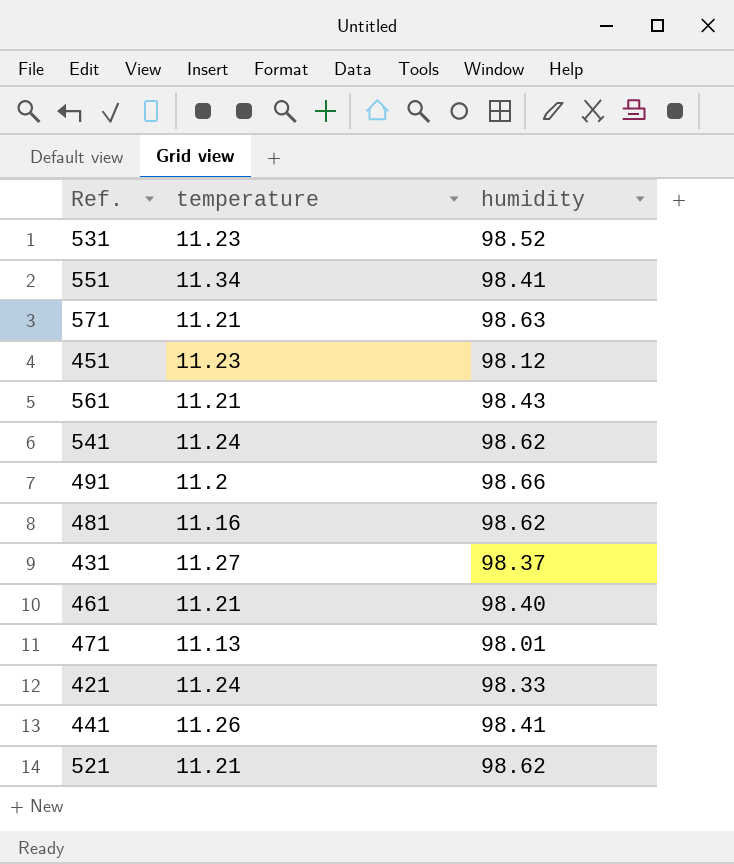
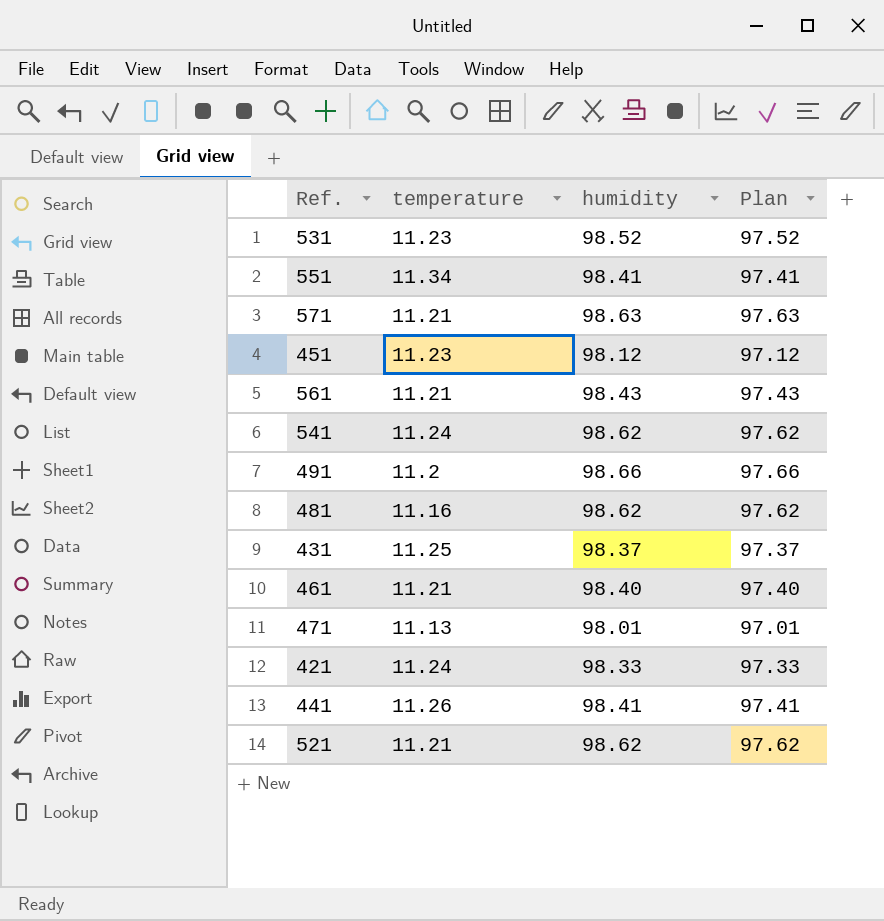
column Plan | formula: none -> [humidity] - 1
431 | temperature: 11.27 -> 11.25

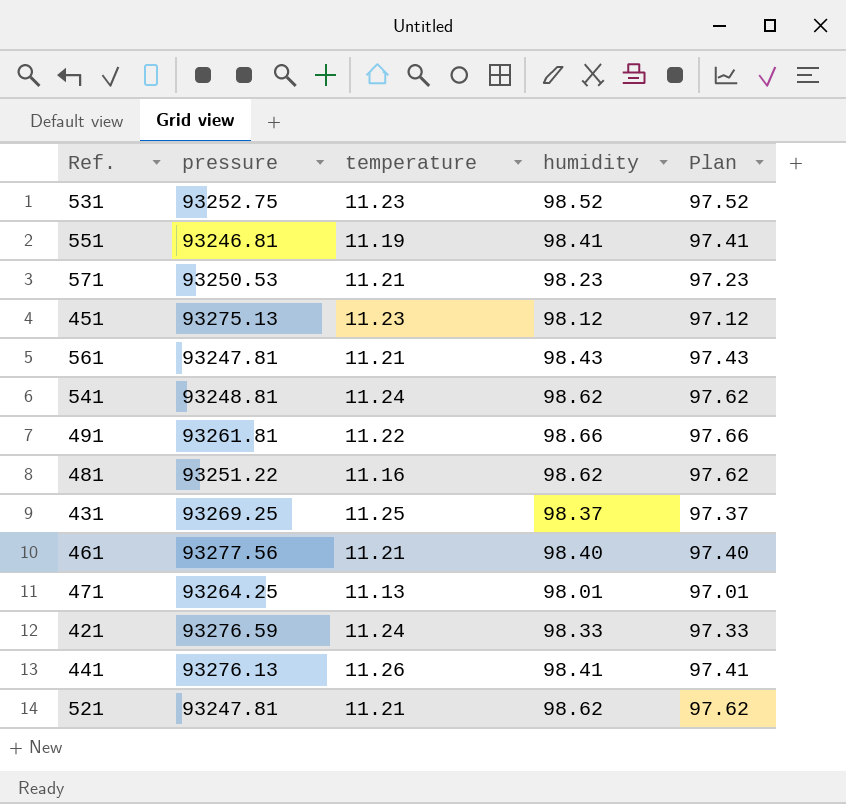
column pressure | position: none -> 2
551 | temperature: 11.34 -> 11.19
571 | humidity: 98.63 -> 98.23
571 | Plan: 97.63 -> 97.23
491 | temperature: 11.2 -> 11.22

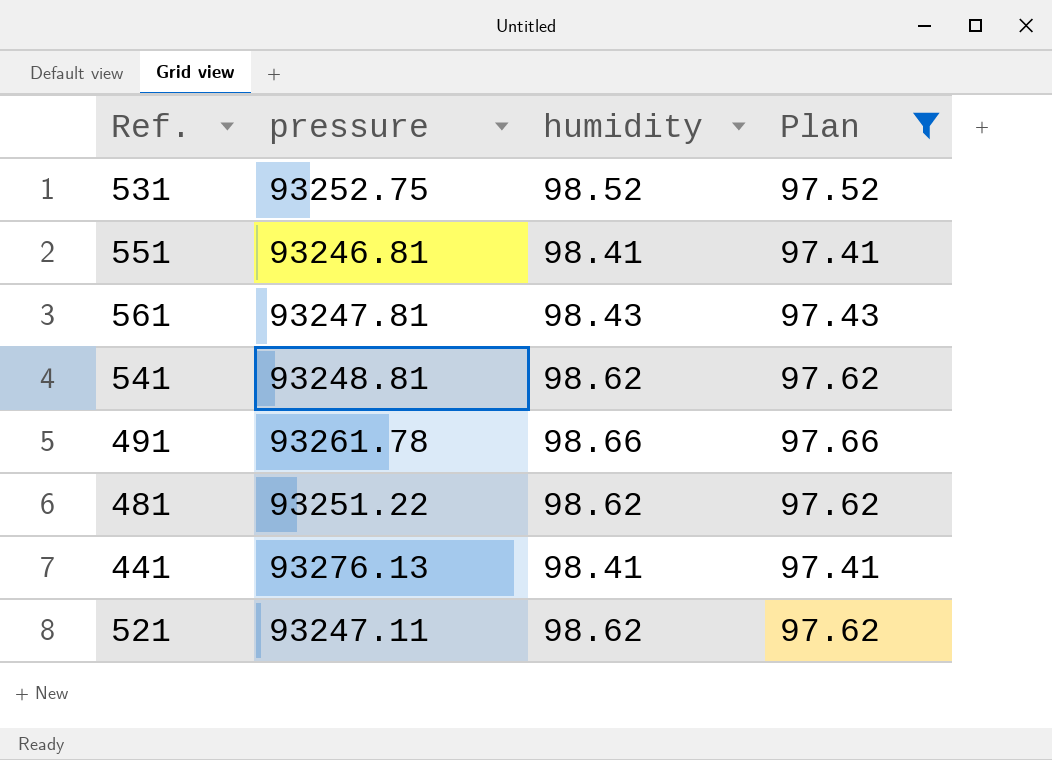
filter: none -> Plan >= 97.41
column temperature | position: 3 -> none
491 | pressure: 93261.81 -> 93261.78
521 | pressure: 93247.81 -> 93247.11

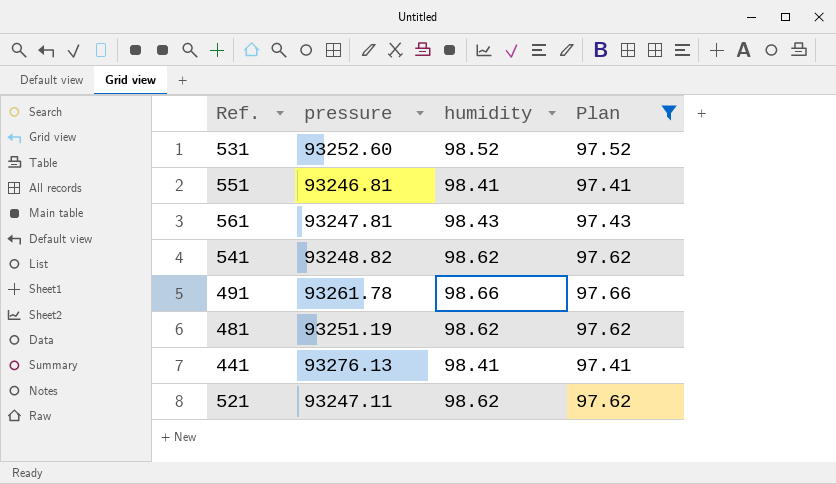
531 | pressure: 93252.75 -> 93252.60
541 | pressure: 93248.81 -> 93248.82
481 | pressure: 93251.22 -> 93251.19

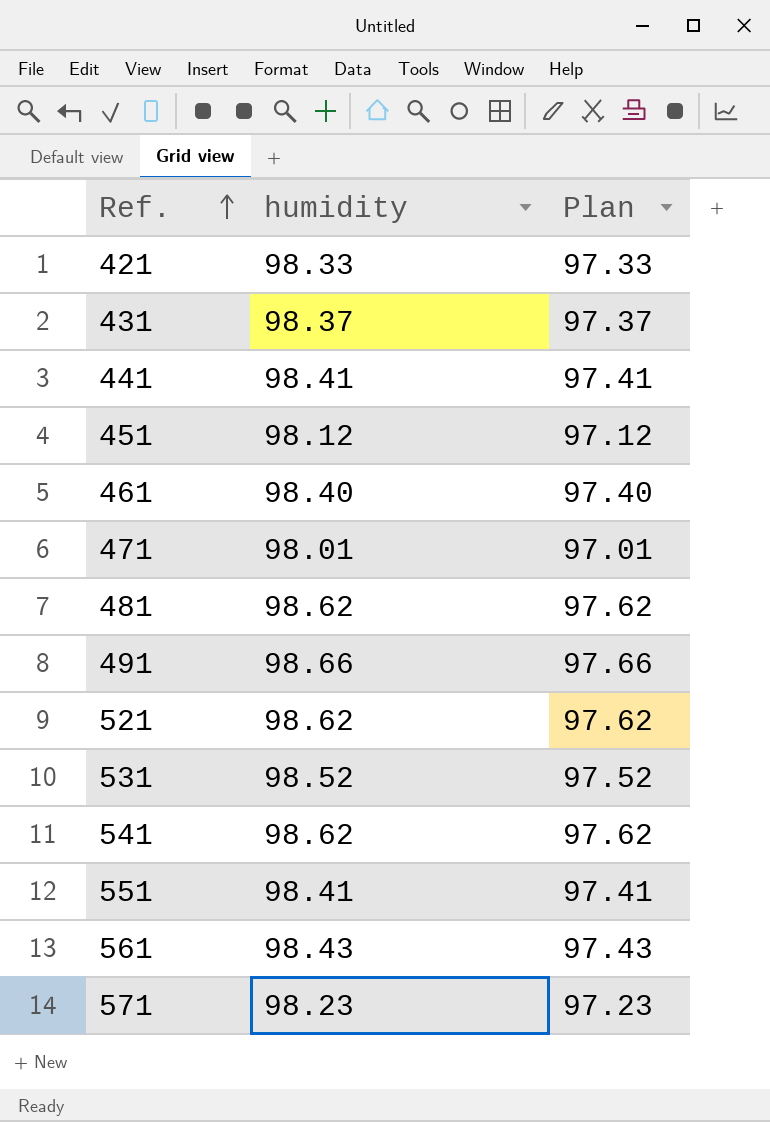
filter: Plan >= 97.41 -> none
row order: none -> Ref. ascending
column pressure | position: 2 -> none

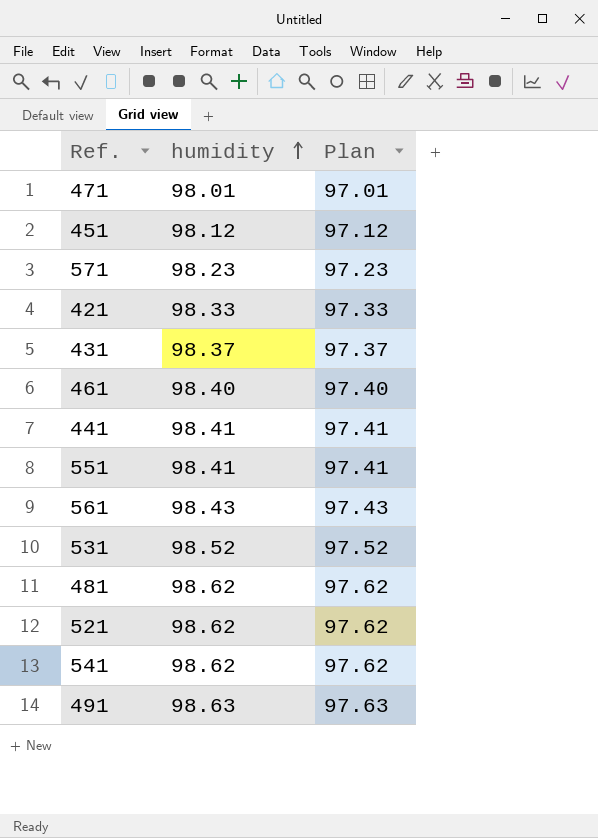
row order: Ref. ascending -> humidity ascending
491 | humidity: 98.66 -> 98.63
491 | Plan: 97.66 -> 97.63

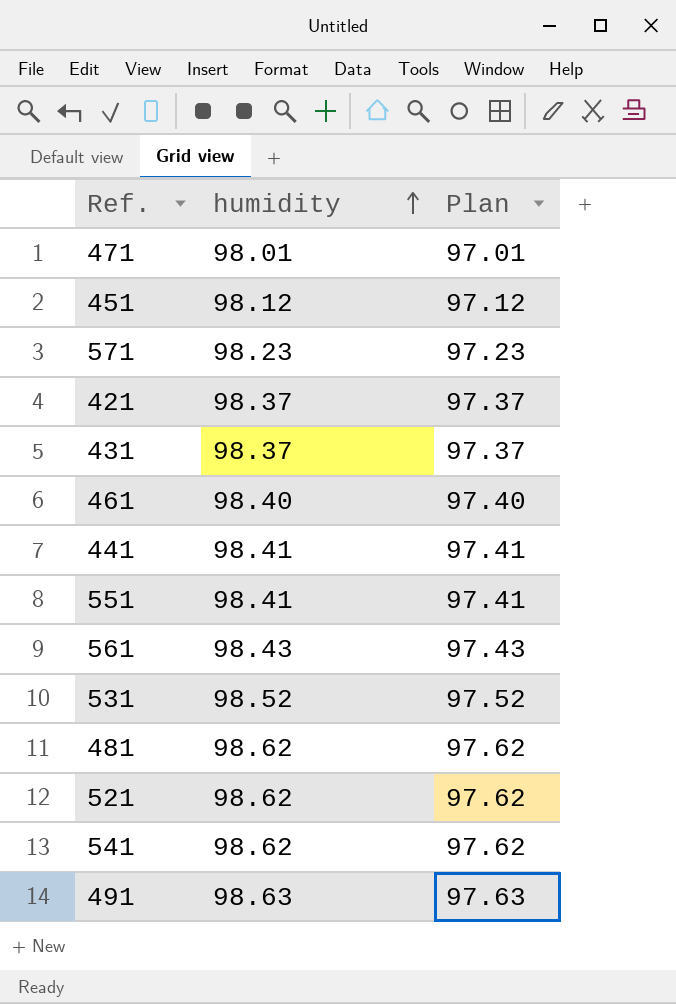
421 | humidity: 98.33 -> 98.37
421 | Plan: 97.33 -> 97.37

